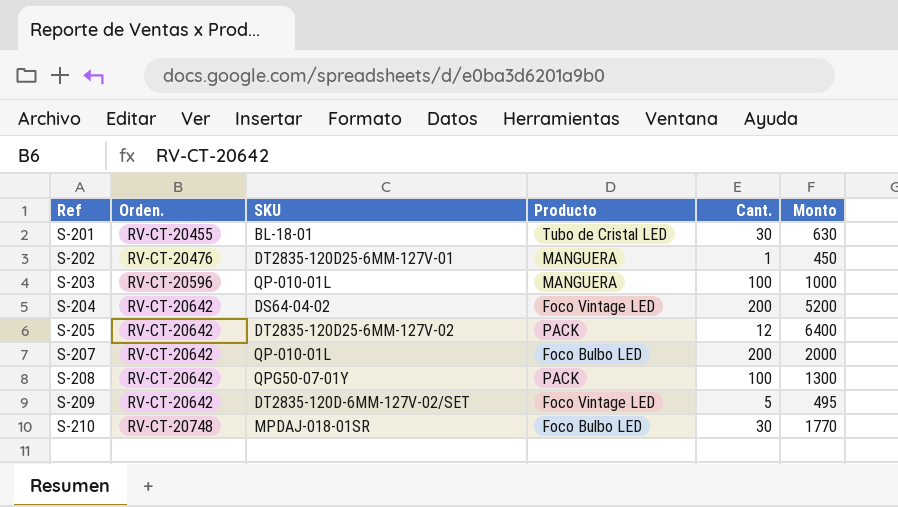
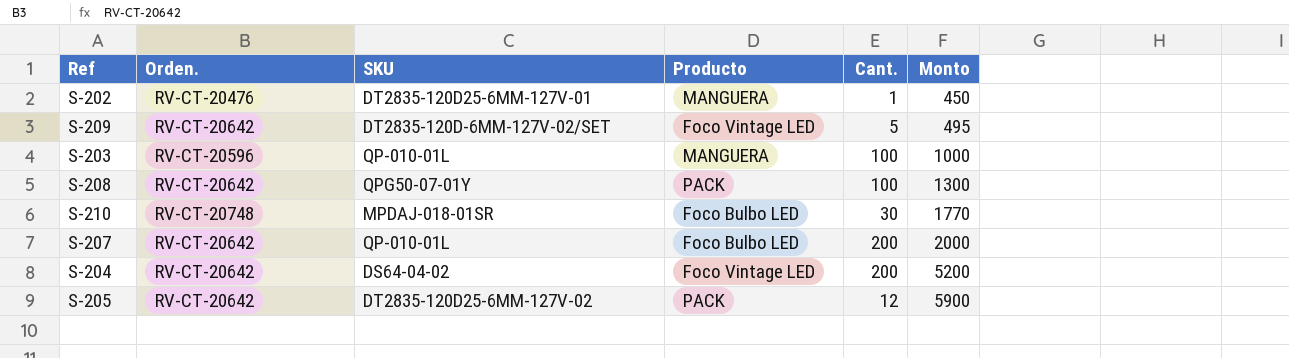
row order: Ref ascending -> Monto ascending
row S-201: RV-CT-20455 | BL-18-01 | Tubo de Cristal LED | 30 | 630 -> none
S-205 | Monto: 6400 -> 5900

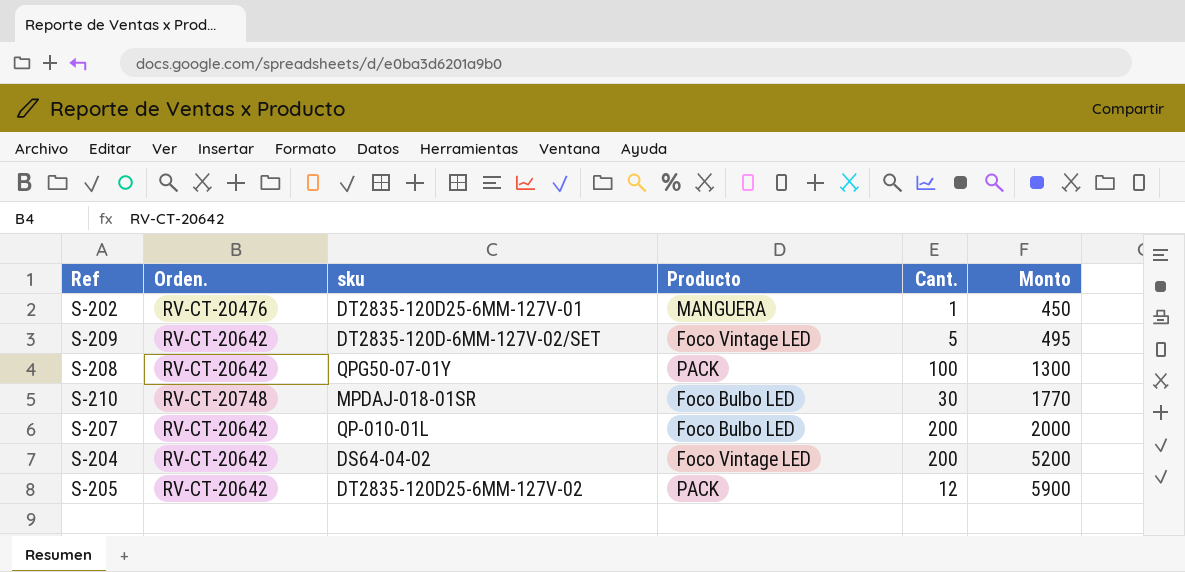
column name: SKU -> sku
row S-203: RV-CT-20596 | QP-010-01L | MANGUERA | 100 | 1000 -> none

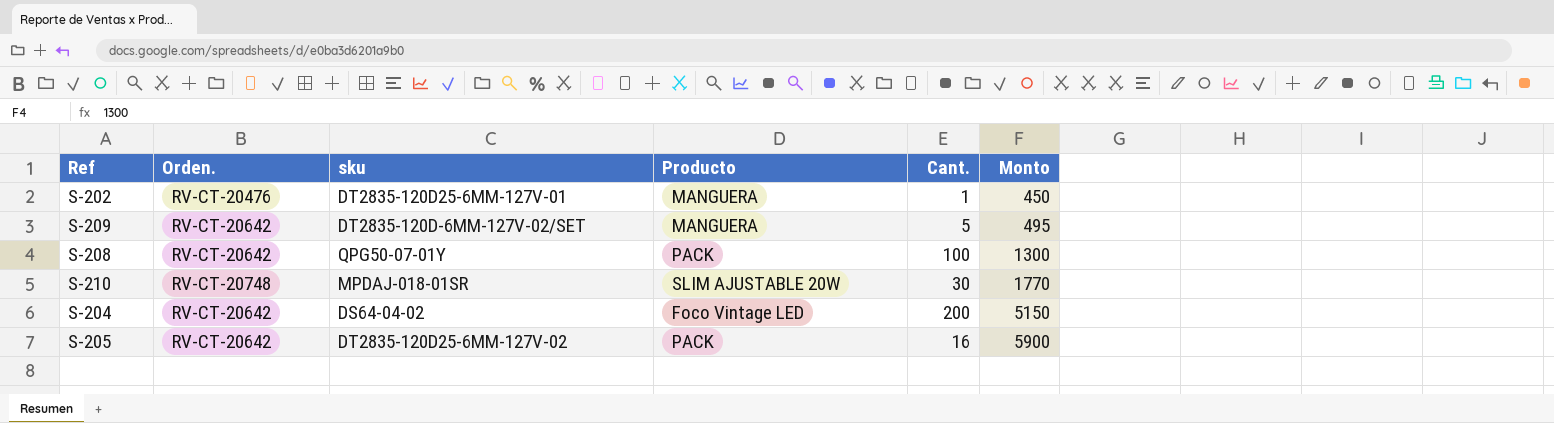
row S-207: RV-CT-20642 | QP-010-01L | Foco Bulbo LED | 200 | 2000 -> none
S-209 | Producto: Foco Vintage LED -> MANGUERA
S-210 | Producto: Foco Bulbo LED -> SLIM AJUSTABLE 20W
S-204 | Monto: 5200 -> 5150
S-205 | Cant.: 12 -> 16

